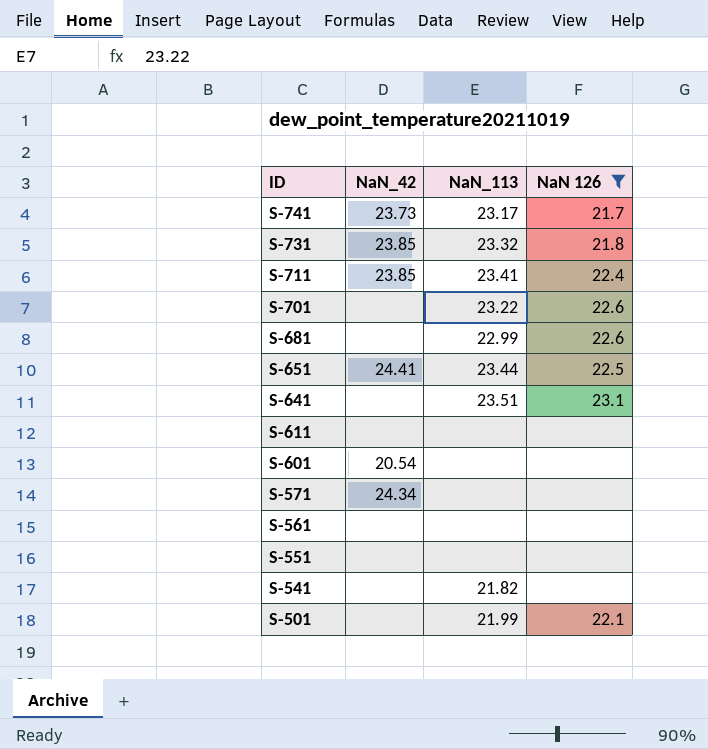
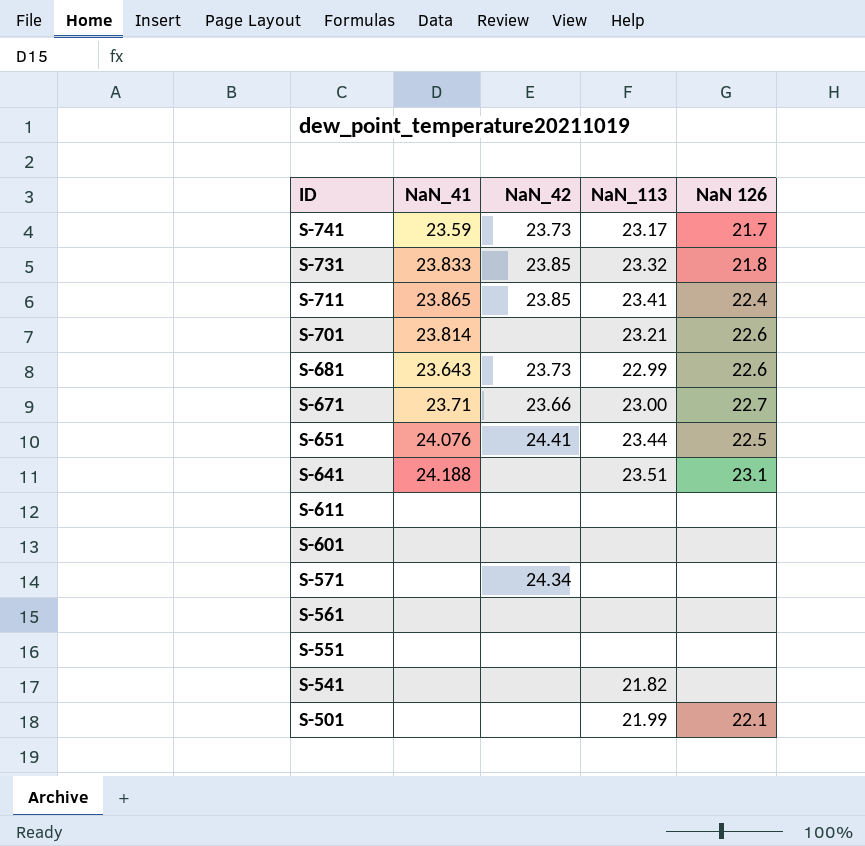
filter: NaN 126 != 22.7 -> none
column NaN_41 | position: none -> 2
S-701 | NaN_113: 23.22 -> 23.21
S-681 | NaN_42: none -> 23.73
S-601 | NaN_42: 20.54 -> none

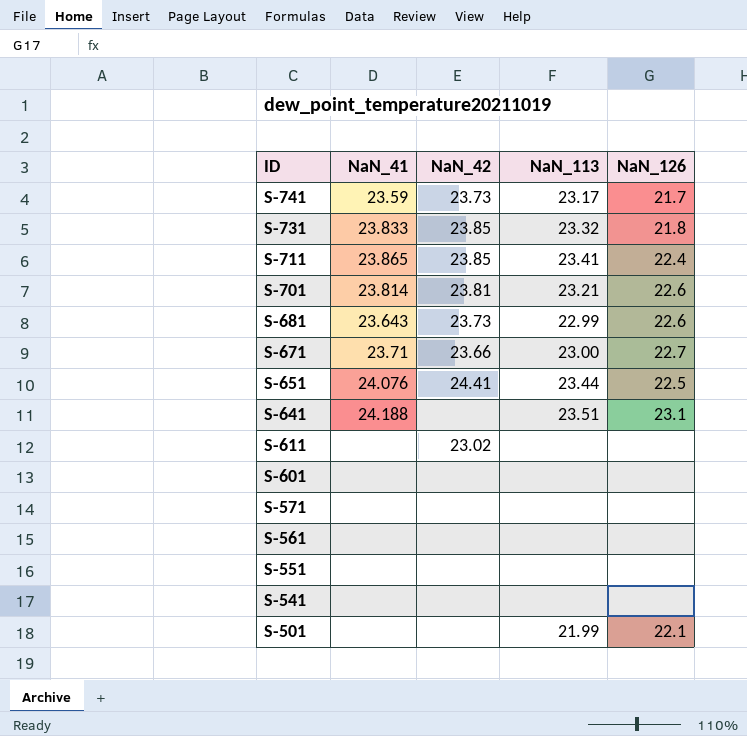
column name: NaN 126 -> NaN_126
S-701 | NaN_42: none -> 23.81
S-611 | NaN_42: none -> 23.02
S-571 | NaN_42: 24.34 -> none
S-541 | NaN_113: 21.82 -> none

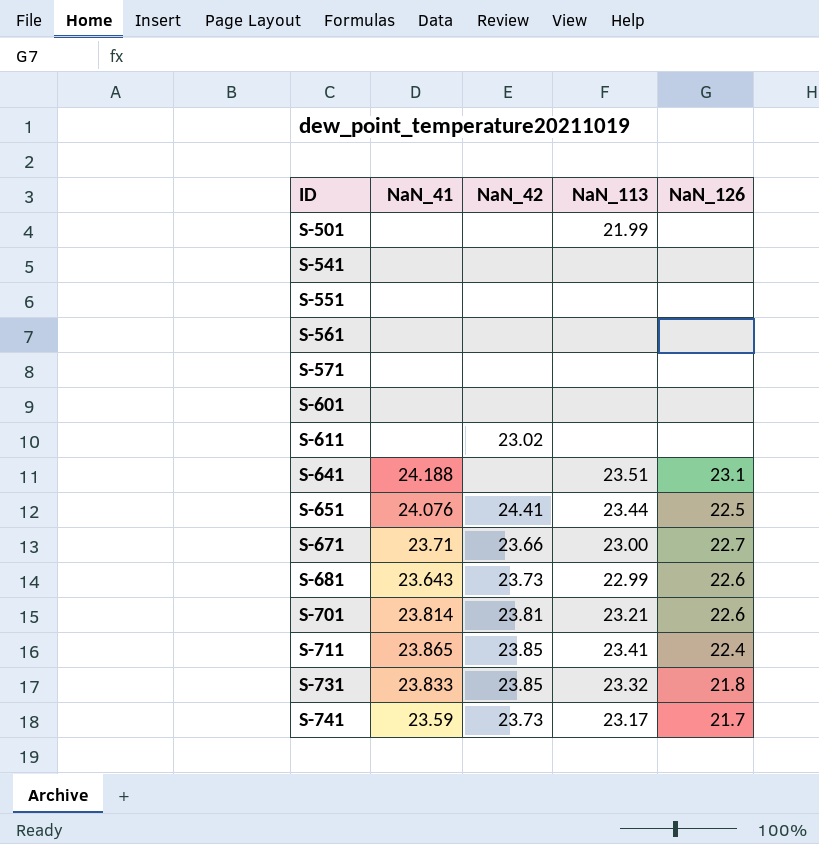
row order: ID descending -> ID ascending
S-501 | NaN_126: 22.1 -> none

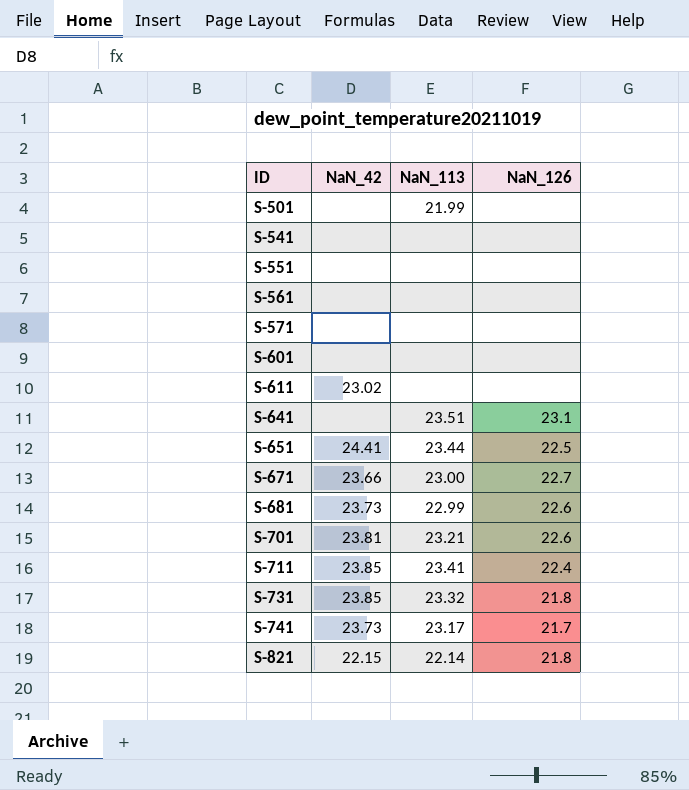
column NaN_41 | position: 2 -> none
row S-821: none -> 22.15 | 22.14 | 21.8

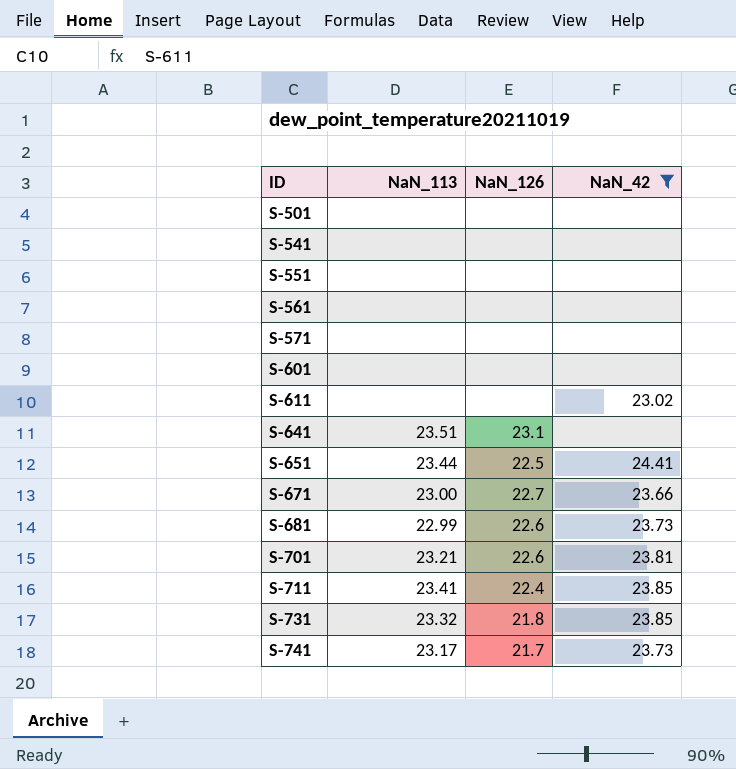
filter: none -> NaN_42 != 22.15
column NaN_42 | position: 2 -> 4
S-501 | NaN_113: 21.99 -> none

